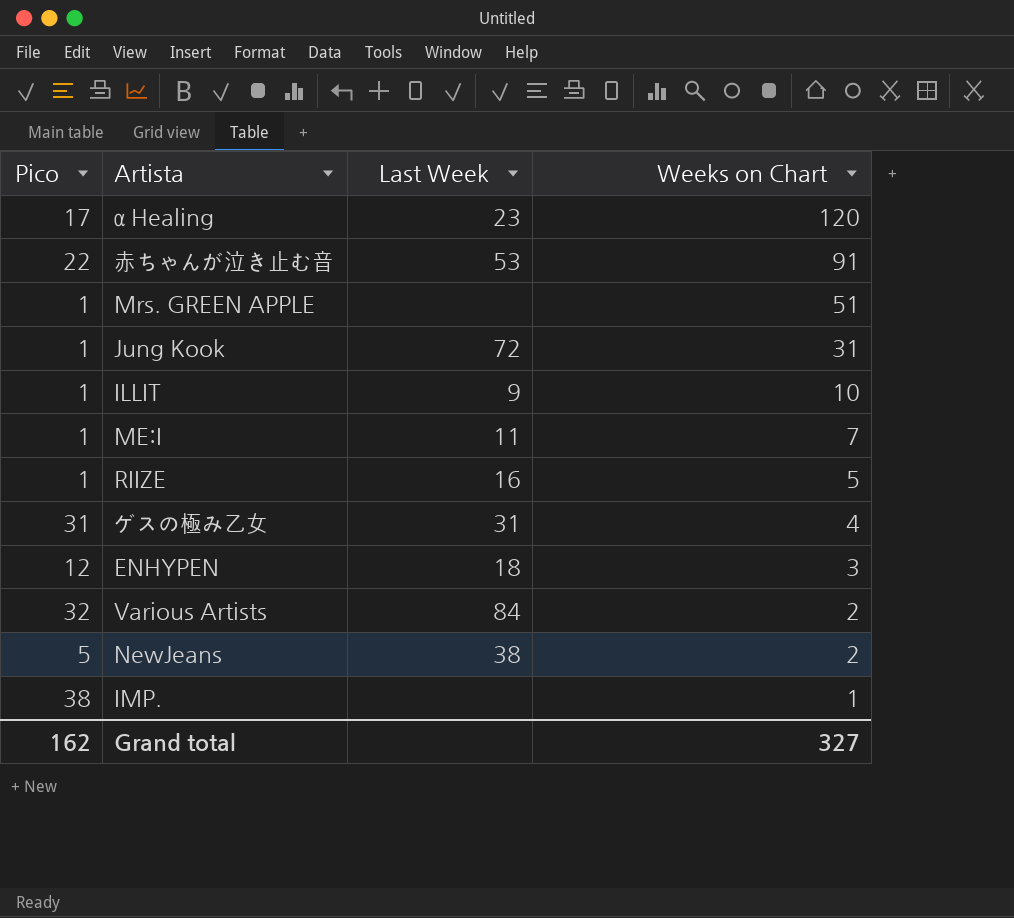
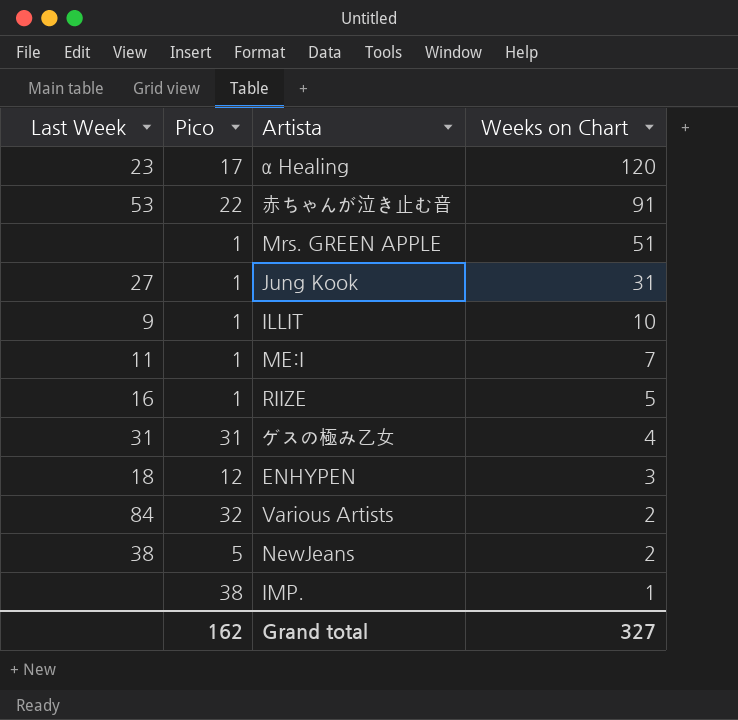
column Last Week | position: 3 -> 1
Jung Kook | Last Week: 72 -> 27

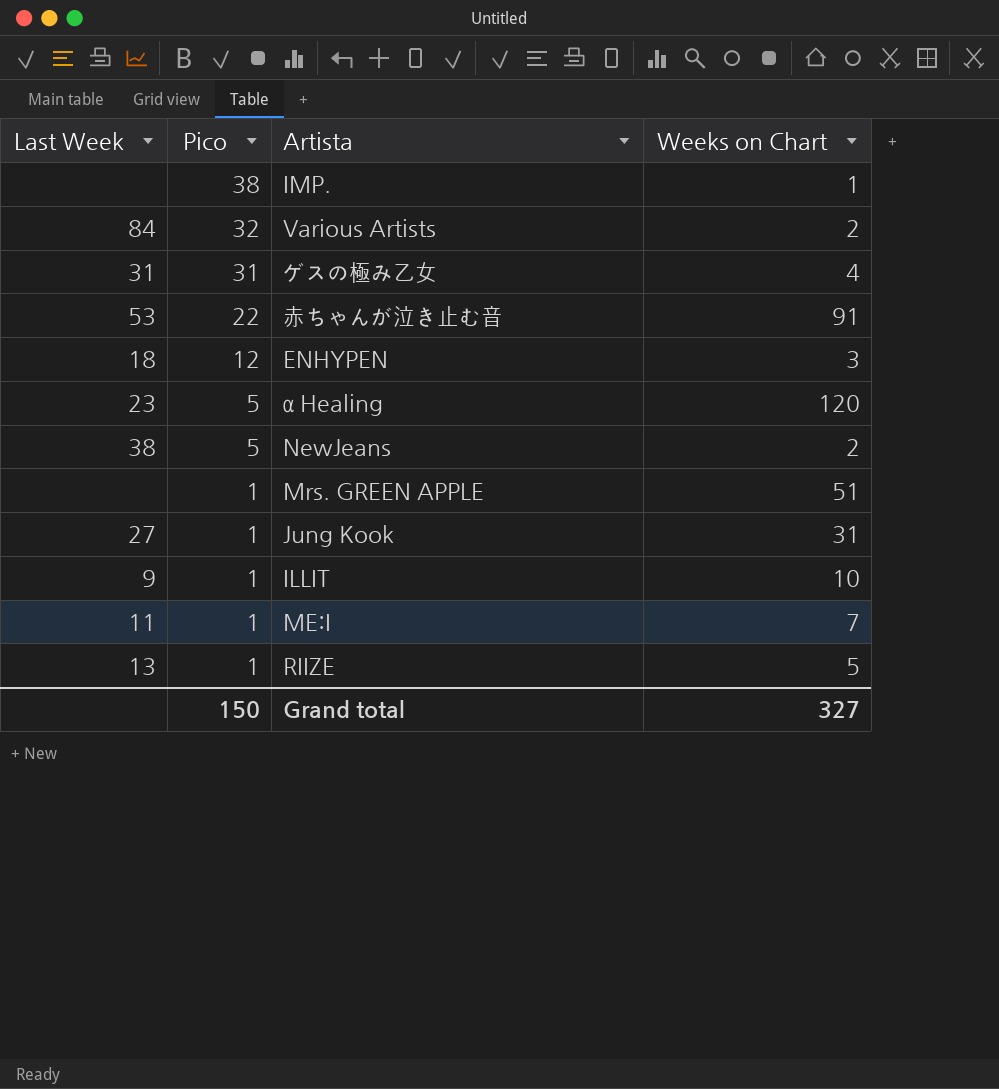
row order: Weeks on Chart descending -> Pico descending
α Healing | Pico: 17 -> 5
RIIZE | Last Week: 16 -> 13
Grand total | Pico: 162 -> 150

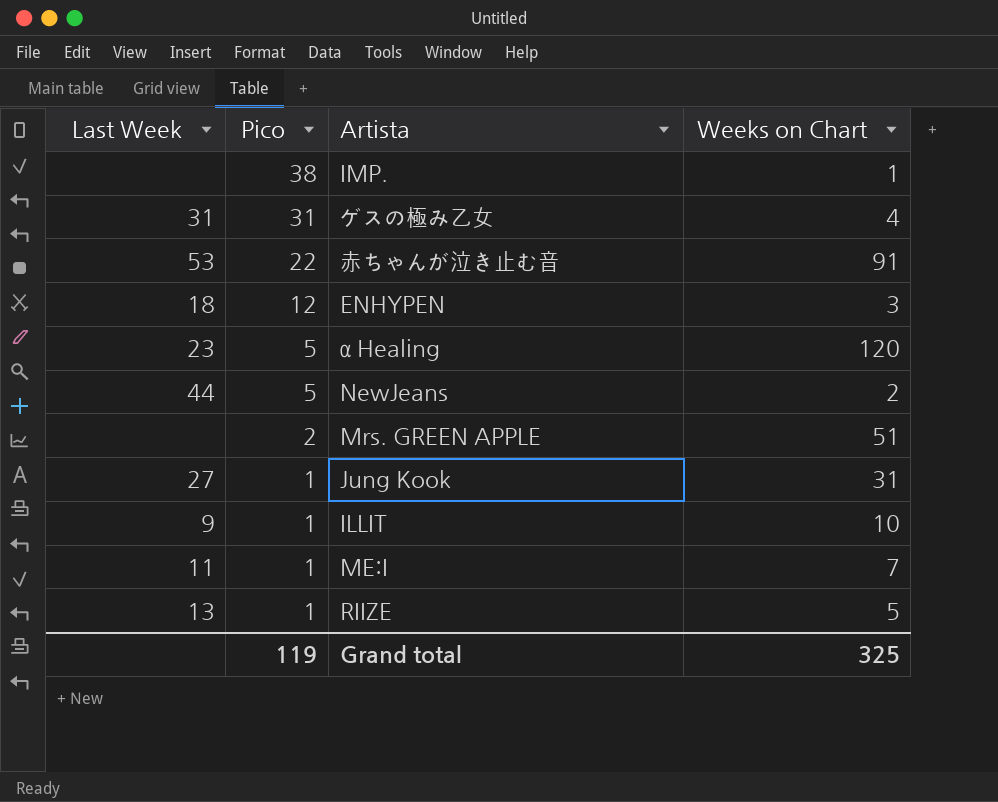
row Various Artists: 84 | 32 | 2 -> none
NewJeans | Last Week: 38 -> 44
Mrs. GREEN APPLE | Pico: 1 -> 2
Grand total | Pico: 150 -> 119
Grand total | Weeks on Chart: 327 -> 325

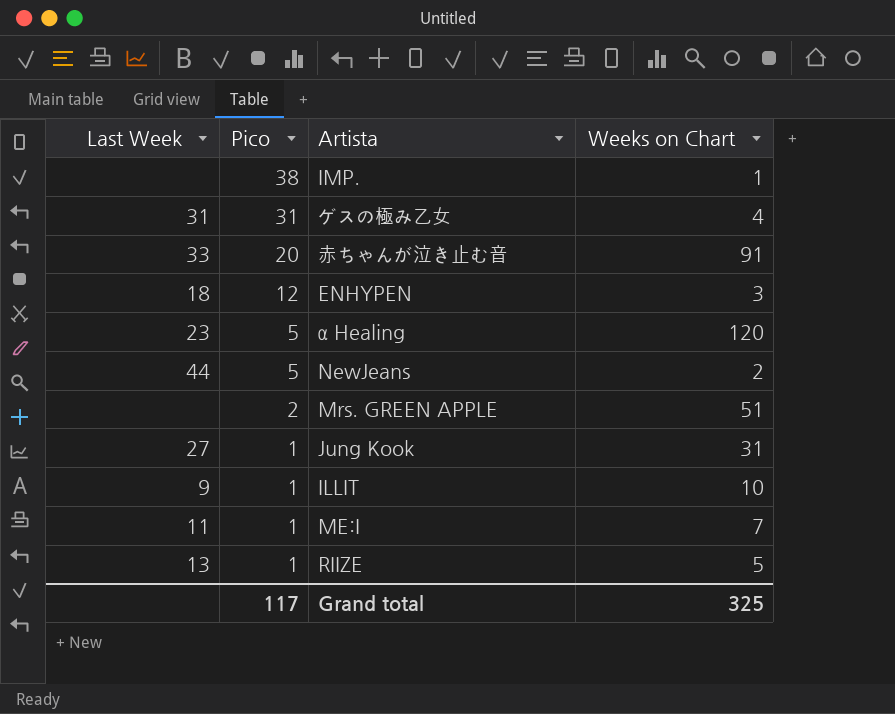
赤ちゃんが泣き止む音 | Last Week: 53 -> 33
赤ちゃんが泣き止む音 | Pico: 22 -> 20
Grand total | Pico: 119 -> 117

